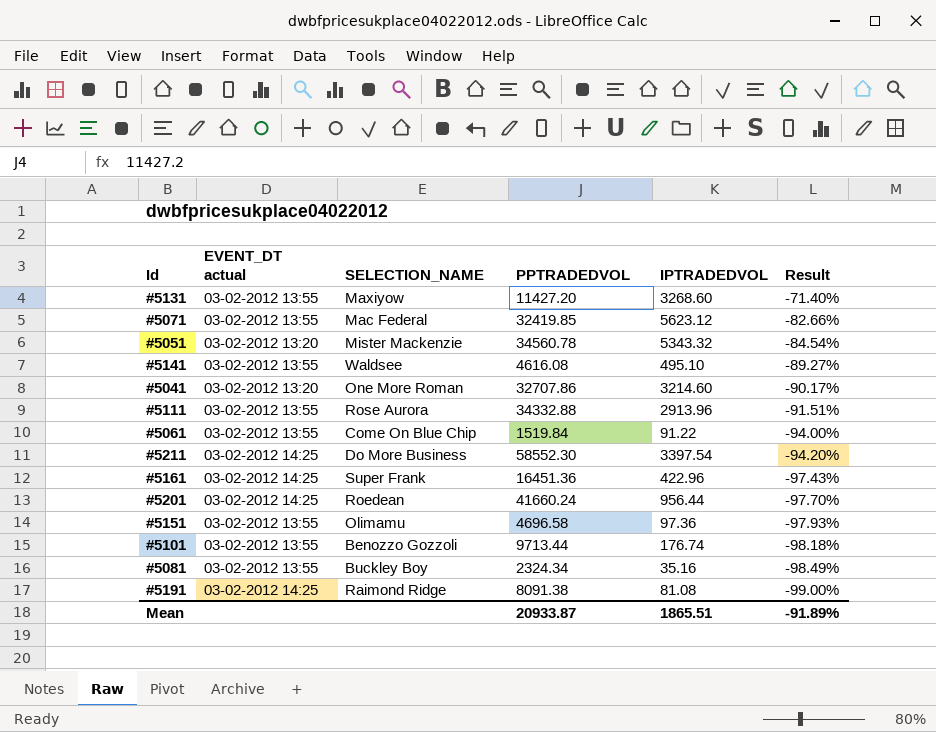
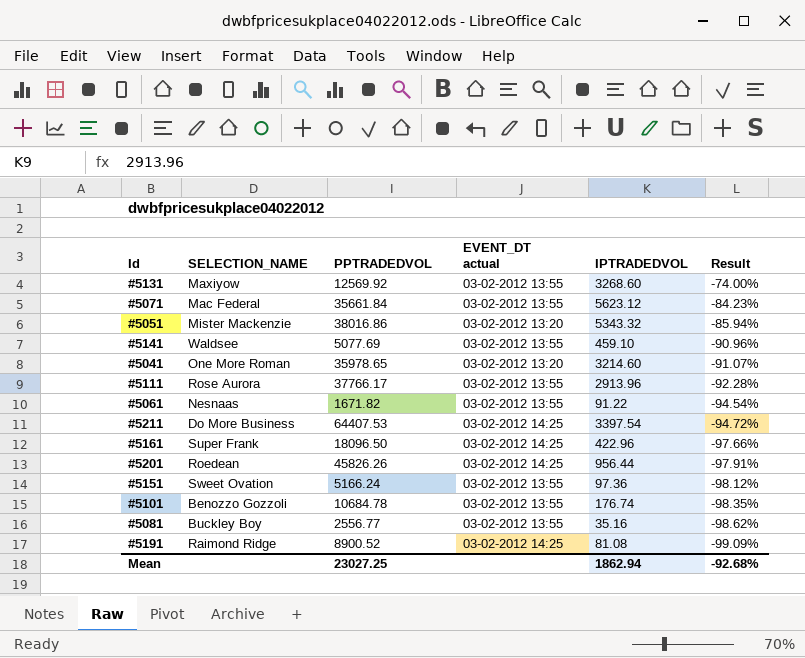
column EVENT_DT actual | position: 2 -> 4
#5131 | PPTRADEDVOL: 11427.20 -> 12569.92
#5131 | Result: -71.40% -> -74.00%
#5071 | PPTRADEDVOL: 32419.85 -> 35661.84
#5071 | Result: -82.66% -> -84.23%
#5051 | PPTRADEDVOL: 34560.78 -> 38016.86
#5051 | Result: -84.54% -> -85.94%
#5141 | PPTRADEDVOL: 4616.08 -> 5077.69
#5141 | IPTRADEDVOL: 495.10 -> 459.10
#5141 | Result: -89.27% -> -90.96%
#5041 | PPTRADEDVOL: 32707.86 -> 35978.65
#5041 | Result: -90.17% -> -91.07%
#5111 | PPTRADEDVOL: 34332.88 -> 37766.17
#5111 | Result: -91.51% -> -92.28%
#5061 | SELECTION_NAME: Come On Blue Chip -> Nesnaas
#5061 | PPTRADEDVOL: 1519.84 -> 1671.82
#5061 | Result: -94.00% -> -94.54%
#5211 | PPTRADEDVOL: 58552.30 -> 64407.53
#5211 | Result: -94.20% -> -94.72%
#5161 | PPTRADEDVOL: 16451.36 -> 18096.50
#5161 | Result: -97.43% -> -97.66%
#5201 | PPTRADEDVOL: 41660.24 -> 45826.26
#5201 | Result: -97.70% -> -97.91%
#5151 | SELECTION_NAME: Olimamu -> Sweet Ovation
#5151 | PPTRADEDVOL: 4696.58 -> 5166.24
#5151 | Result: -97.93% -> -98.12%
#5101 | PPTRADEDVOL: 9713.44 -> 10684.78
#5101 | Result: -98.18% -> -98.35%
#5081 | PPTRADEDVOL: 2324.34 -> 2556.77
#5081 | Result: -98.49% -> -98.62%
#5191 | PPTRADEDVOL: 8091.38 -> 8900.52
#5191 | Result: -99.00% -> -99.09%
Mean | PPTRADEDVOL: 20933.87 -> 23027.25
Mean | IPTRADEDVOL: 1865.51 -> 1862.94
Mean | Result: -91.89% -> -92.68%

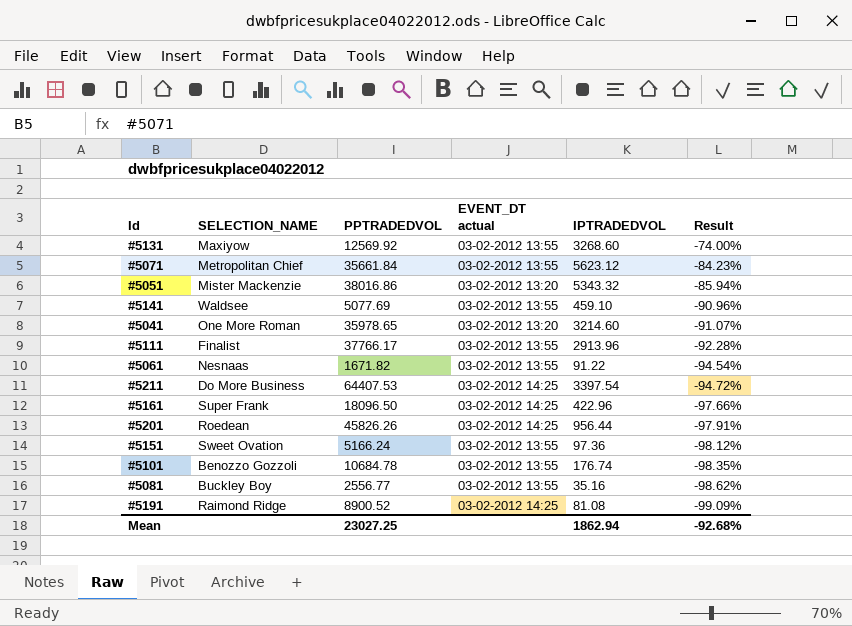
#5071 | SELECTION_NAME: Mac Federal -> Metropolitan Chief
#5111 | SELECTION_NAME: Rose Aurora -> Finalist

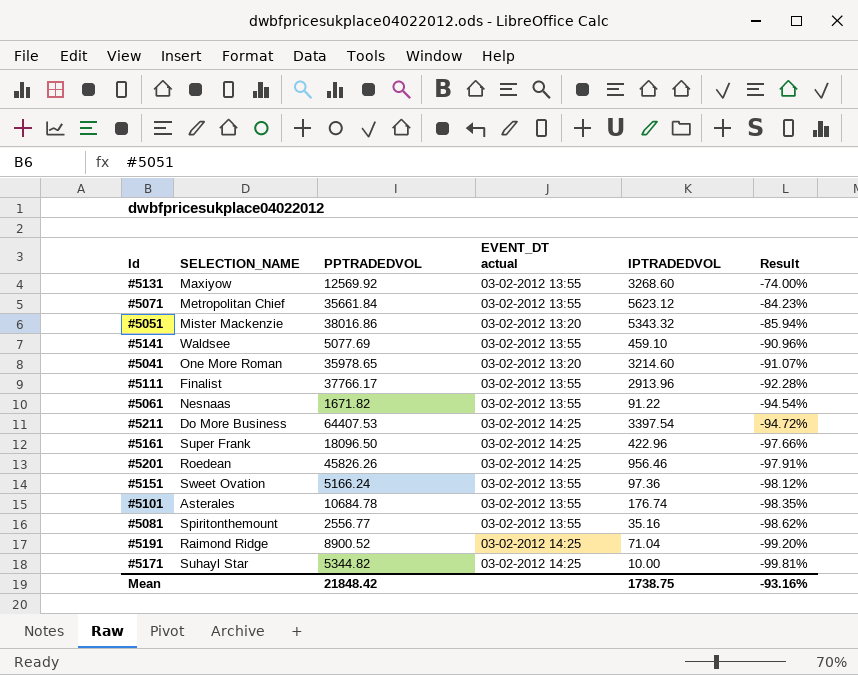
#5201 | IPTRADEDVOL: 956.44 -> 956.46
#5101 | SELECTION_NAME: Benozzo Gozzoli -> Asterales
#5081 | SELECTION_NAME: Buckley Boy -> Spiritonthemount
#5191 | IPTRADEDVOL: 81.08 -> 71.04
#5191 | Result: -99.09% -> -99.20%
row #5171: none -> Suhayl Star | 5344.82 | 03-02-2012 14:25 | 10.00 | -99.81%
Mean | PPTRADEDVOL: 23027.25 -> 21848.42
Mean | IPTRADEDVOL: 1862.94 -> 1738.75
Mean | Result: -92.68% -> -93.16%

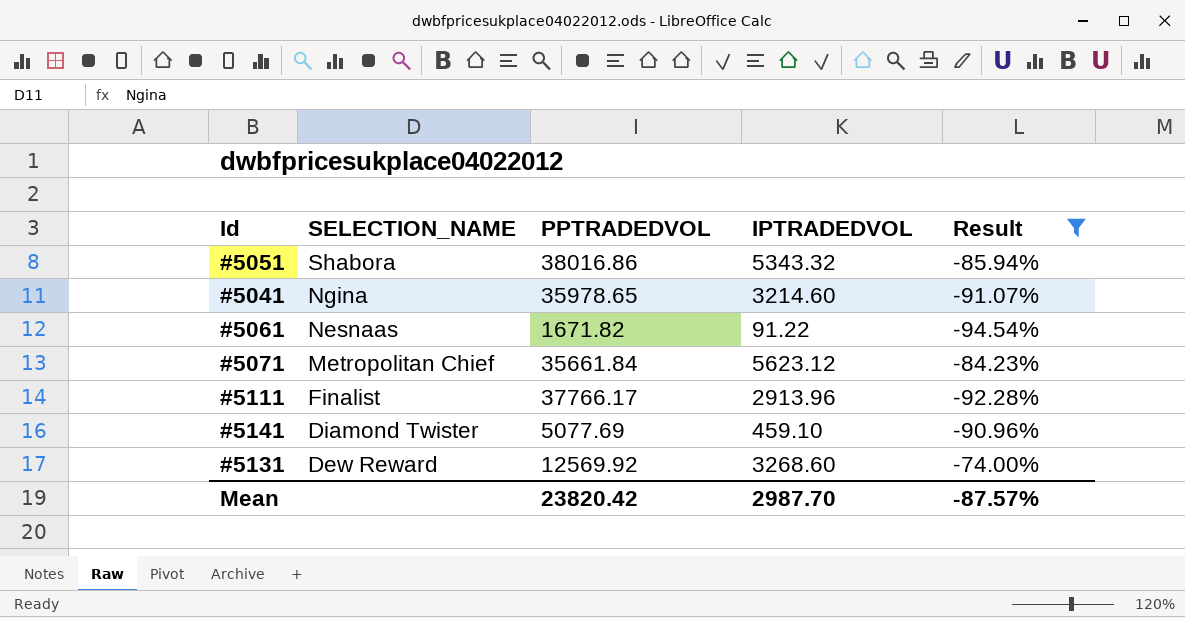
filter: none -> Result >= -94.54%
row order: Result descending -> SELECTION_NAME descending
column EVENT_DT actual | position: 4 -> none
#5051 | SELECTION_NAME: Mister Mackenzie -> Shabora
#5041 | SELECTION_NAME: One More Roman -> Ngina
#5141 | SELECTION_NAME: Waldsee -> Diamond Twister
#5131 | SELECTION_NAME: Maxiyow -> Dew Reward
Mean | PPTRADEDVOL: 21848.42 -> 23820.42
Mean | IPTRADEDVOL: 1738.75 -> 2987.70
Mean | Result: -93.16% -> -87.57%

